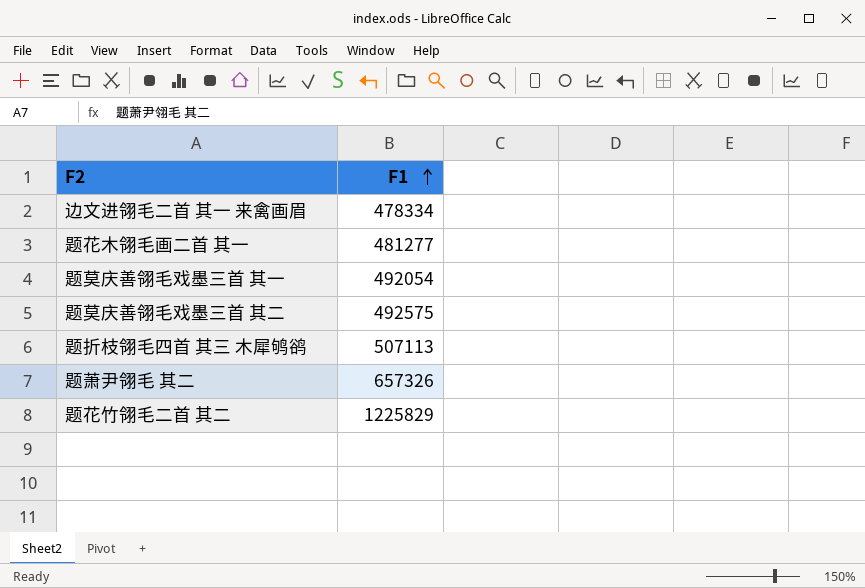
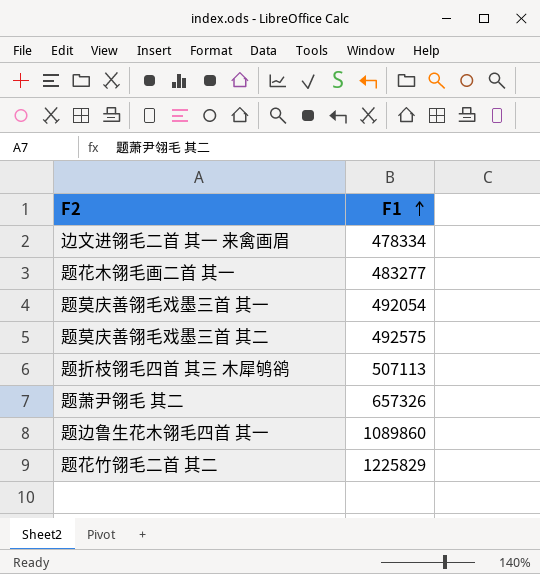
题花木翎毛画二首 其一 | F1: 481277 -> 483277
row 题边鲁生花木翎毛四首 其一: none -> 1089860

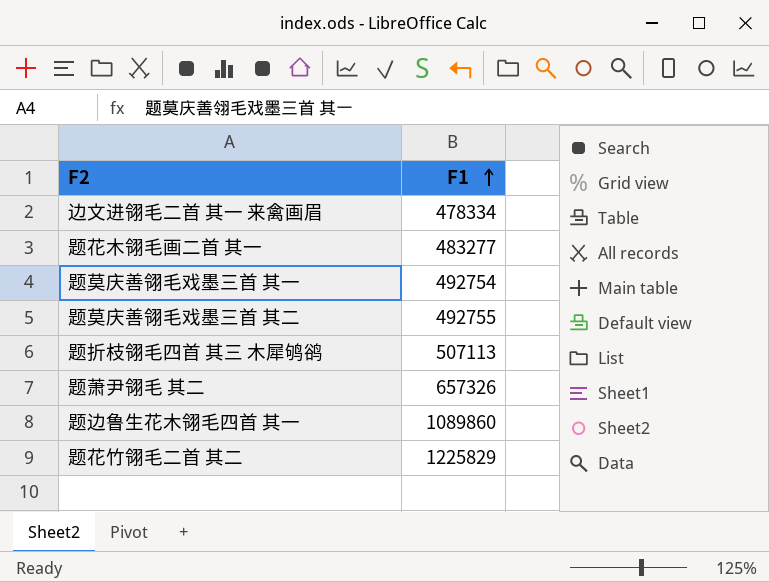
题莫庆善翎毛戏墨三首 其一 | F1: 492054 -> 492754
题莫庆善翎毛戏墨三首 其二 | F1: 492575 -> 492755

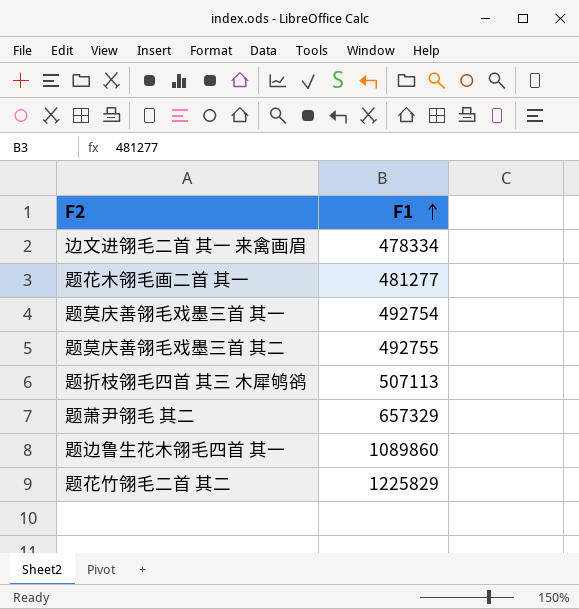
题花木翎毛画二首 其一 | F1: 483277 -> 481277
题萧尹翎毛 其二 | F1: 657326 -> 657329

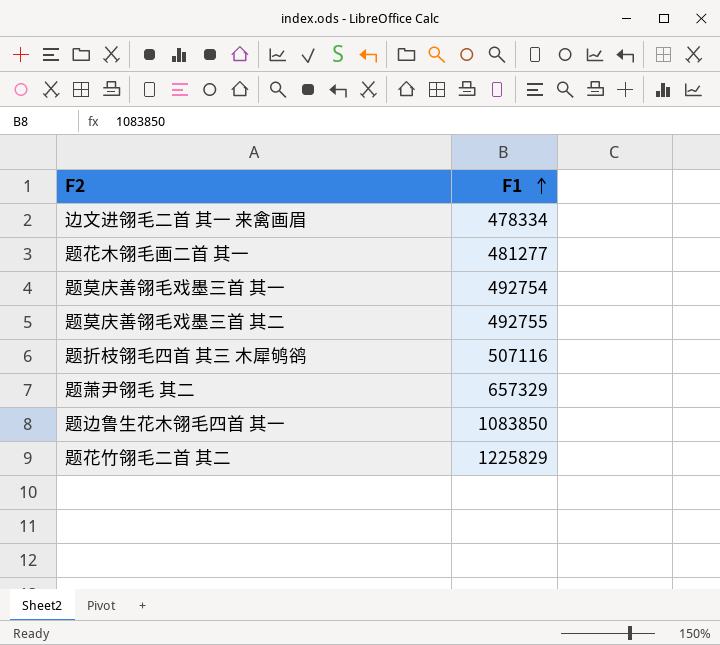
题折枝翎毛四首 其三 木犀鸲鹆 | F1: 507113 -> 507116
题边鲁生花木翎毛四首 其一 | F1: 1089860 -> 1083850

